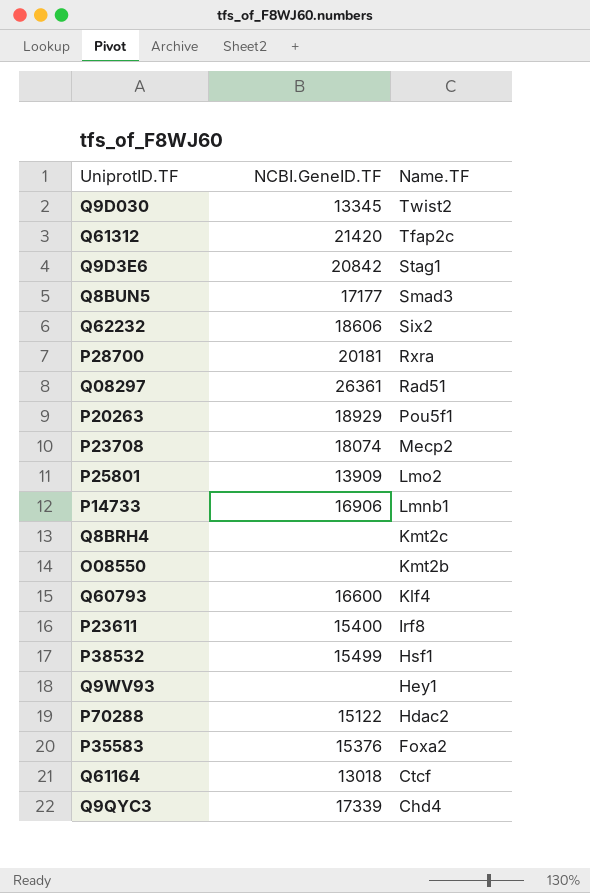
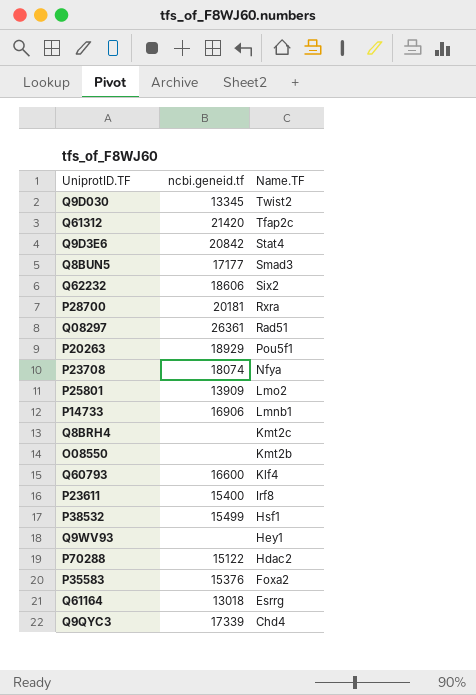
column name: NCBI.GeneID.TF -> ncbi.geneid.tf
Q9D3E6 | Name.TF: Stag1 -> Stat4
P23708 | Name.TF: Mecp2 -> Nfya
Q61164 | Name.TF: Ctcf -> Esrrg

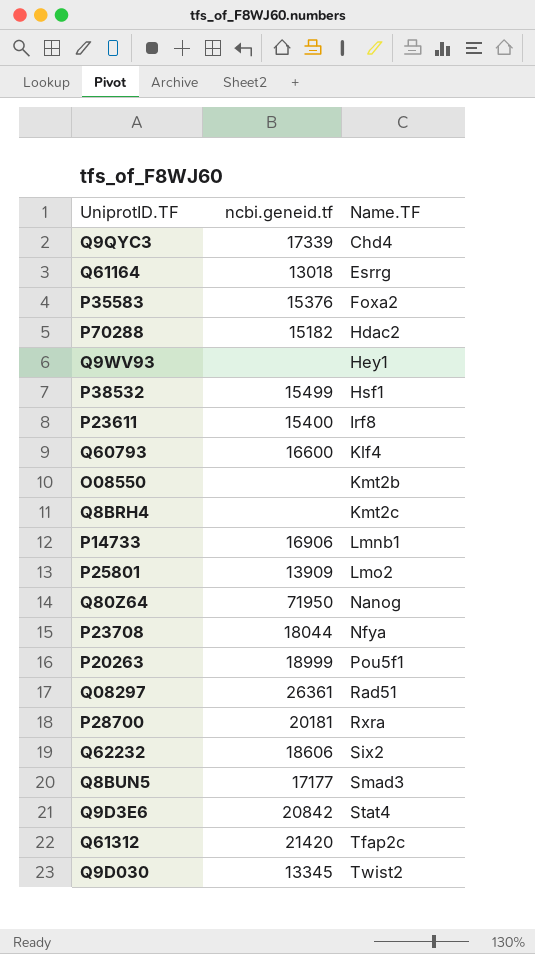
row order: Name.TF descending -> Name.TF ascending
P70288 | ncbi.geneid.tf: 15122 -> 15182
row Q80Z64: none -> 71950 | Nanog
P23708 | ncbi.geneid.tf: 18074 -> 18044
P20263 | ncbi.geneid.tf: 18929 -> 18999

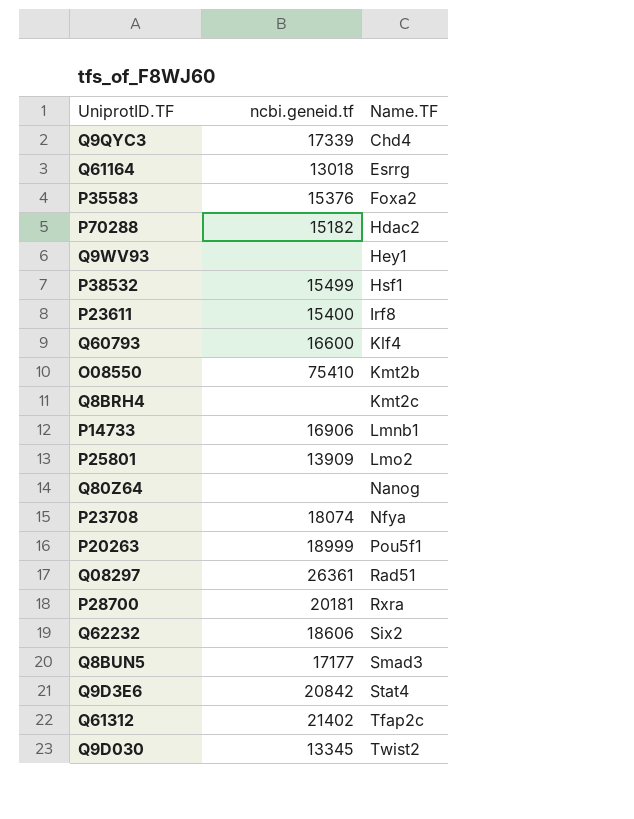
O08550 | ncbi.geneid.tf: none -> 75410
Q80Z64 | ncbi.geneid.tf: 71950 -> none
P23708 | ncbi.geneid.tf: 18044 -> 18074
Q61312 | ncbi.geneid.tf: 21420 -> 21402

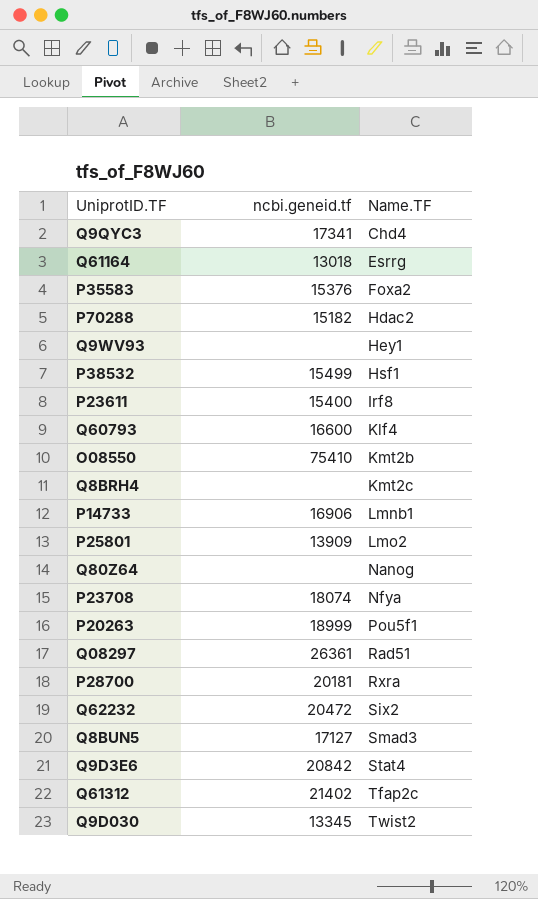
Q9QYC3 | ncbi.geneid.tf: 17339 -> 17341
Q62232 | ncbi.geneid.tf: 18606 -> 20472
Q8BUN5 | ncbi.geneid.tf: 17177 -> 17127

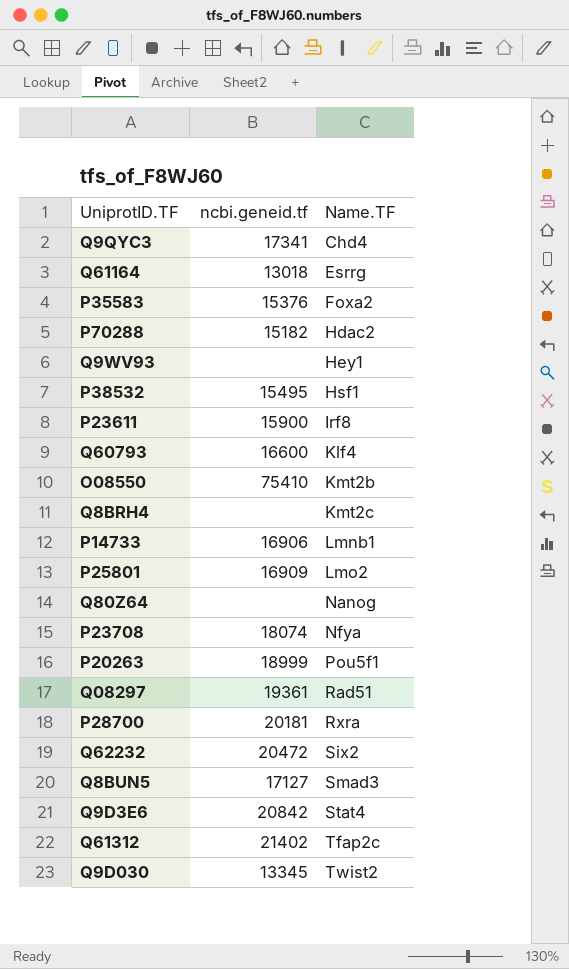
P38532 | ncbi.geneid.tf: 15499 -> 15495
P23611 | ncbi.geneid.tf: 15400 -> 15900
P25801 | ncbi.geneid.tf: 13909 -> 16909
Q08297 | ncbi.geneid.tf: 26361 -> 19361

